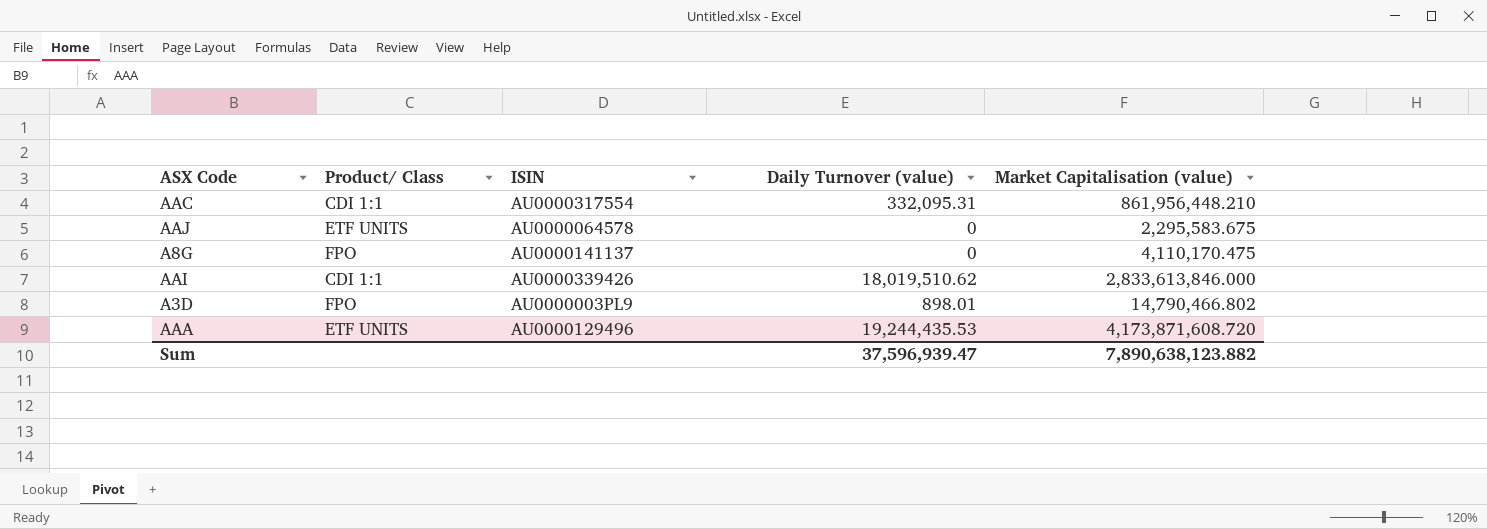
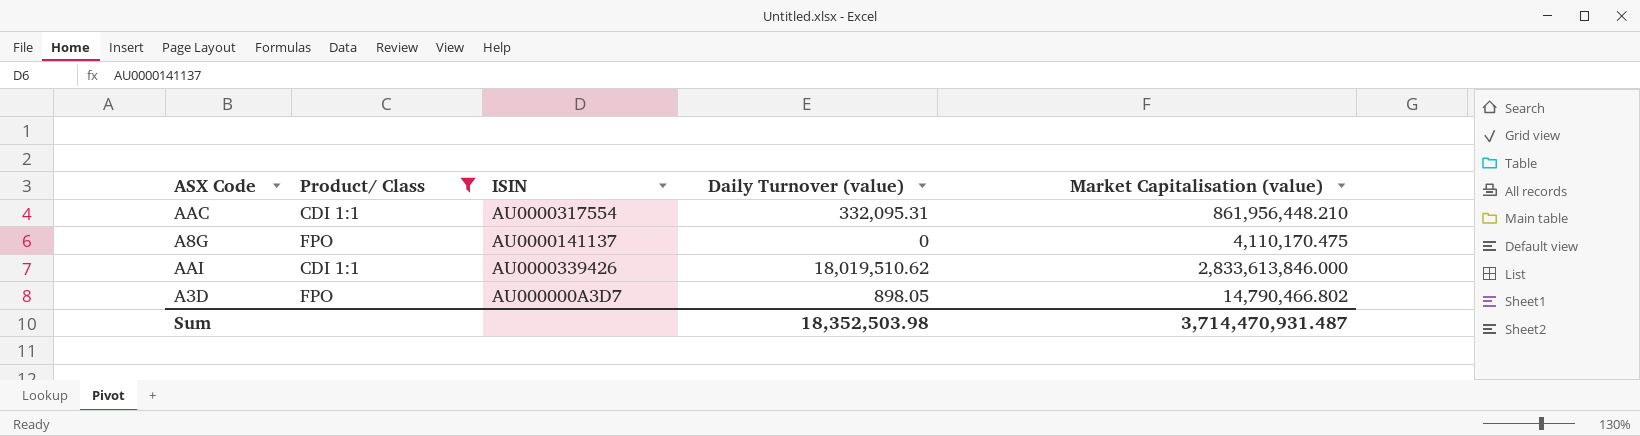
filter: none -> Product/ Class != ETF UNITS
A3D | ISIN: AU0000003PL9 -> AU000000A3D7
A3D | Daily Turnover (value): 898.01 -> 898.05
Sum | Daily Turnover (value): 37,596,939.47 -> 18,352,503.98
Sum | Market Capitalisation (value): 7,890,638,123.882 -> 3,714,470,931.487

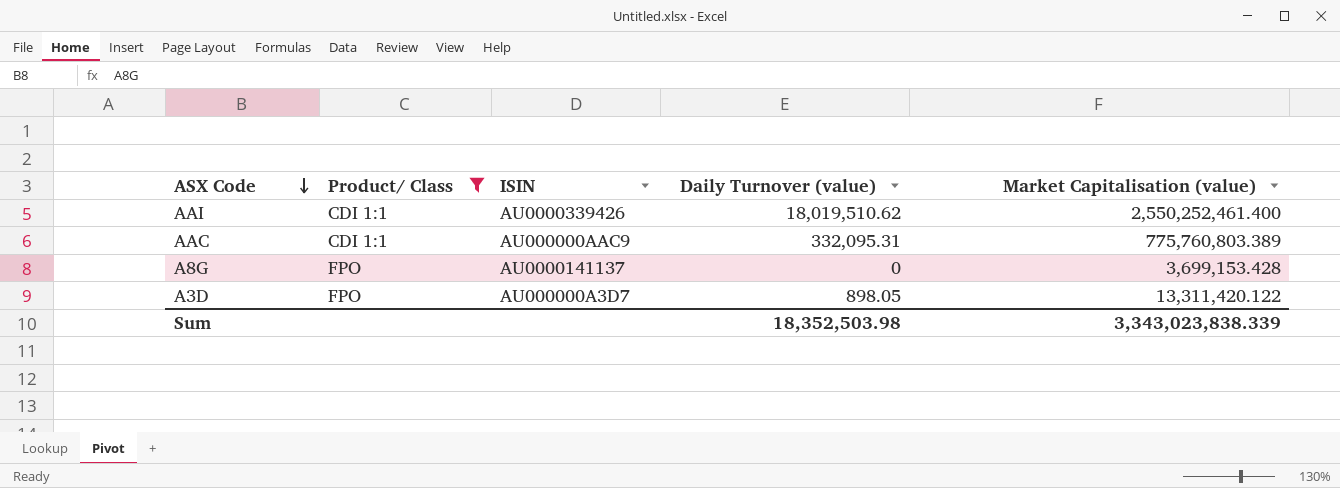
row order: none -> ASX Code descending
AAI | Market Capitalisation (value): 2,833,613,846.000 -> 2,550,252,461.400
AAC | ISIN: AU0000317554 -> AU000000AAC9
AAC | Market Capitalisation (value): 861,956,448.210 -> 775,760,803.389
A8G | Market Capitalisation (value): 4,110,170.475 -> 3,699,153.428
A3D | Market Capitalisation (value): 14,790,466.802 -> 13,311,420.122
Sum | Market Capitalisation (value): 3,714,470,931.487 -> 3,343,023,838.339

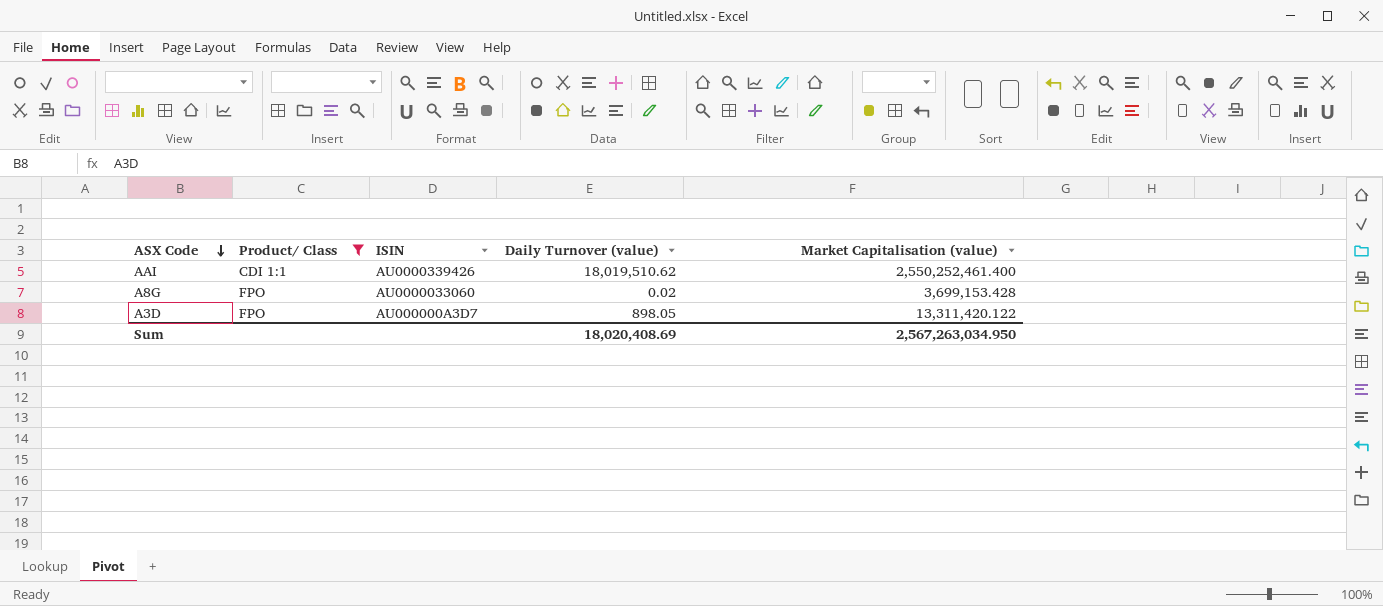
row AAC: CDI 1:1 | AU000000AAC9 | 332,095.31 | 775,760,803.389 -> none
A8G | ISIN: AU0000141137 -> AU0000033060
A8G | Daily Turnover (value): 0 -> 0.02
Sum | Daily Turnover (value): 18,352,503.98 -> 18,020,408.69
Sum | Market Capitalisation (value): 3,343,023,838.339 -> 2,567,263,034.950

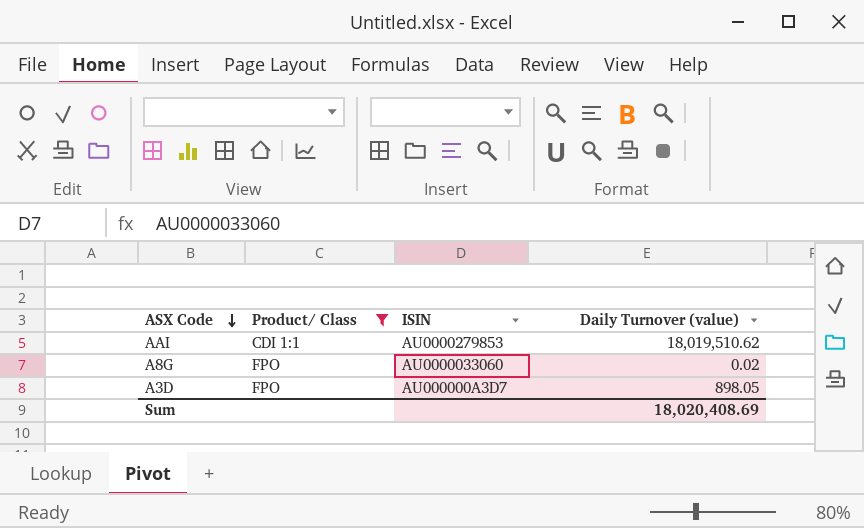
column Market Capitalisation (value) | position: 5 -> none
AAI | ISIN: AU0000339426 -> AU0000279853

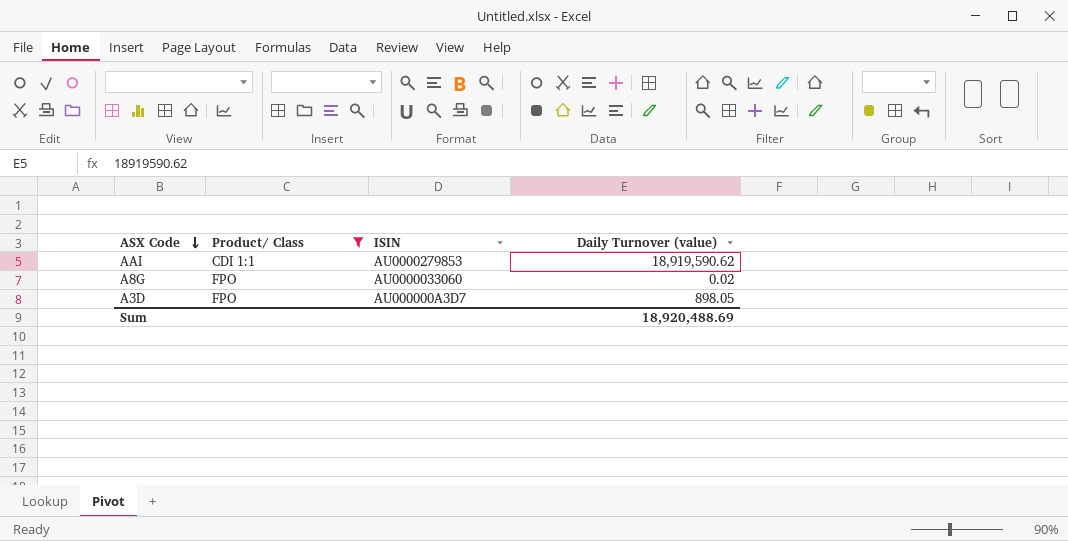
AAI | Daily Turnover (value): 18,019,510.62 -> 18,919,590.62
Sum | Daily Turnover (value): 18,020,408.69 -> 18,920,488.69

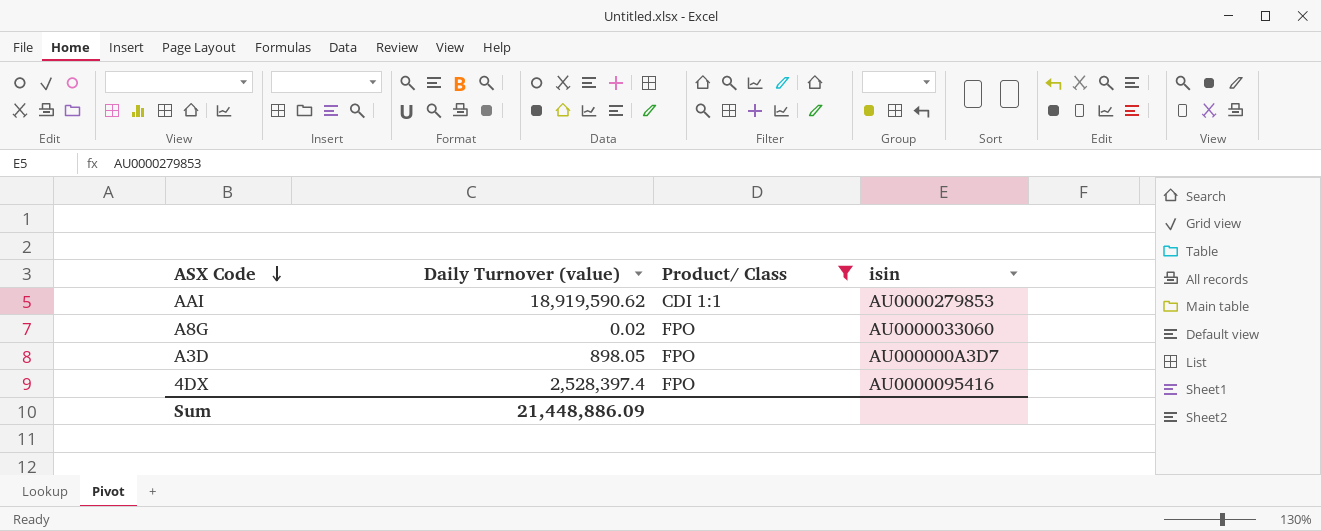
column Daily Turnover (value) | position: 4 -> 2
column name: ISIN -> isin
row 4DX: none -> 2,528,397.4 | FPO | AU0000095416
Sum | Daily Turnover (value): 18,920,488.69 -> 21,448,886.09

